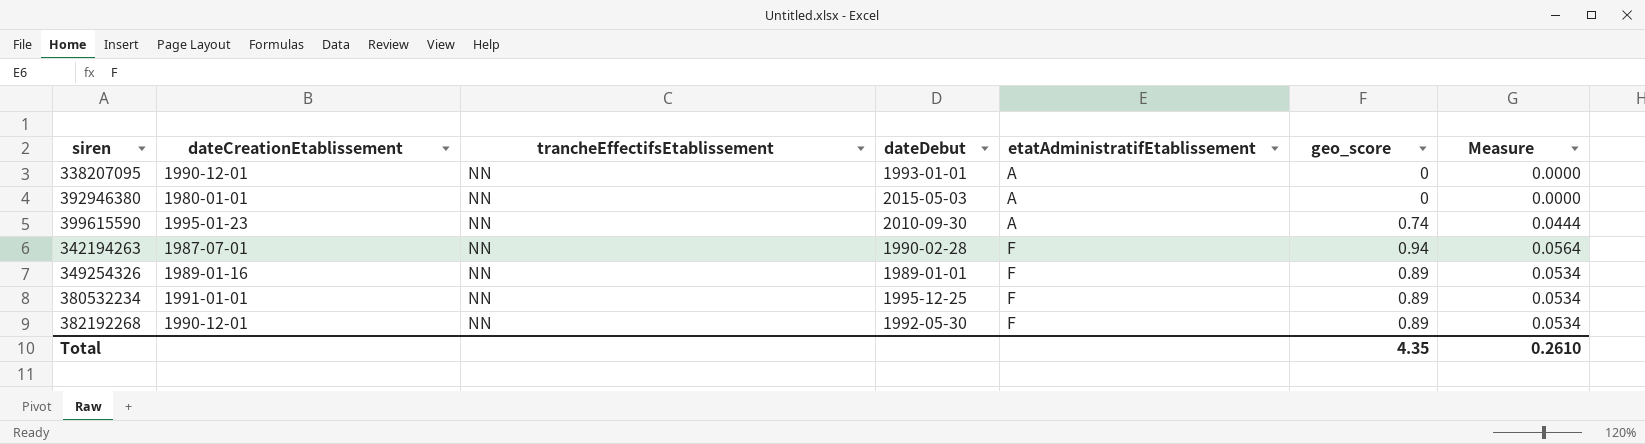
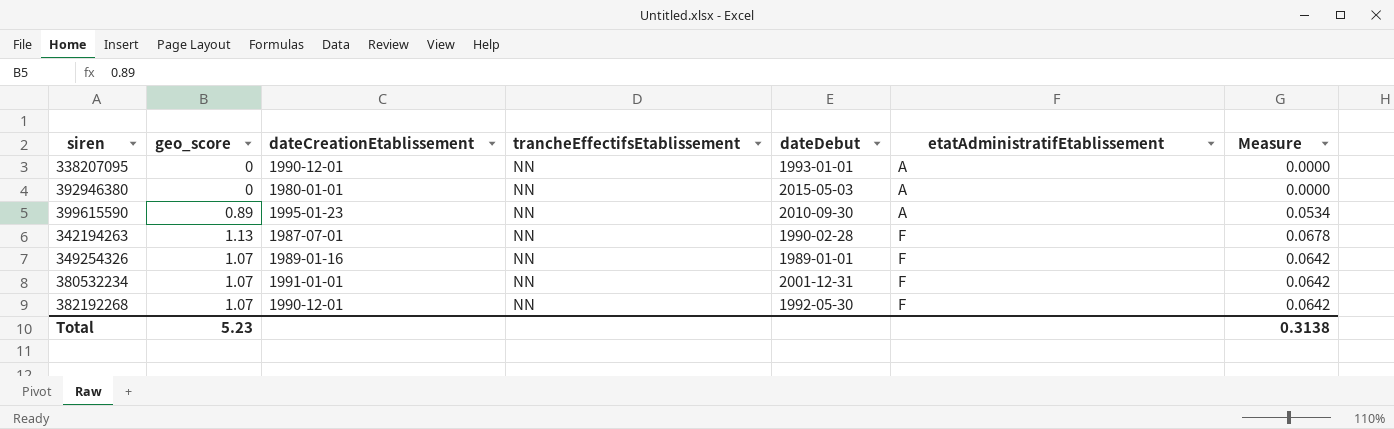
column geo_score | position: 6 -> 2
399615590 | geo_score: 0.74 -> 0.89
399615590 | Measure: 0.0444 -> 0.0534
342194263 | geo_score: 0.94 -> 1.13
342194263 | Measure: 0.0564 -> 0.0678
349254326 | geo_score: 0.89 -> 1.07
349254326 | Measure: 0.0534 -> 0.0642
380532234 | geo_score: 0.89 -> 1.07
380532234 | dateDebut: 1995-12-25 -> 2001-12-31
380532234 | Measure: 0.0534 -> 0.0642
382192268 | geo_score: 0.89 -> 1.07
382192268 | Measure: 0.0534 -> 0.0642
Total | geo_score: 4.35 -> 5.23
Total | Measure: 0.2610 -> 0.3138

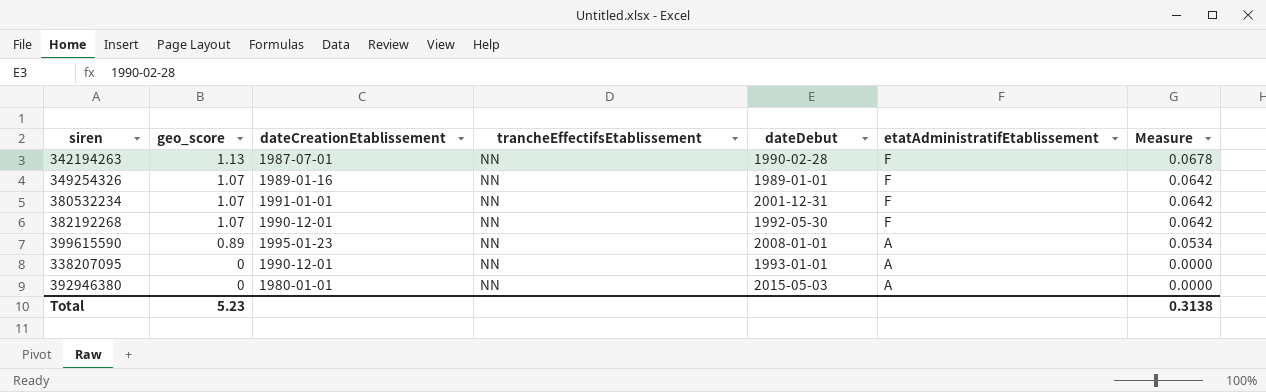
row order: etatAdministratifEtablissement ascending -> geo_score descending
399615590 | dateDebut: 2010-09-30 -> 2008-01-01

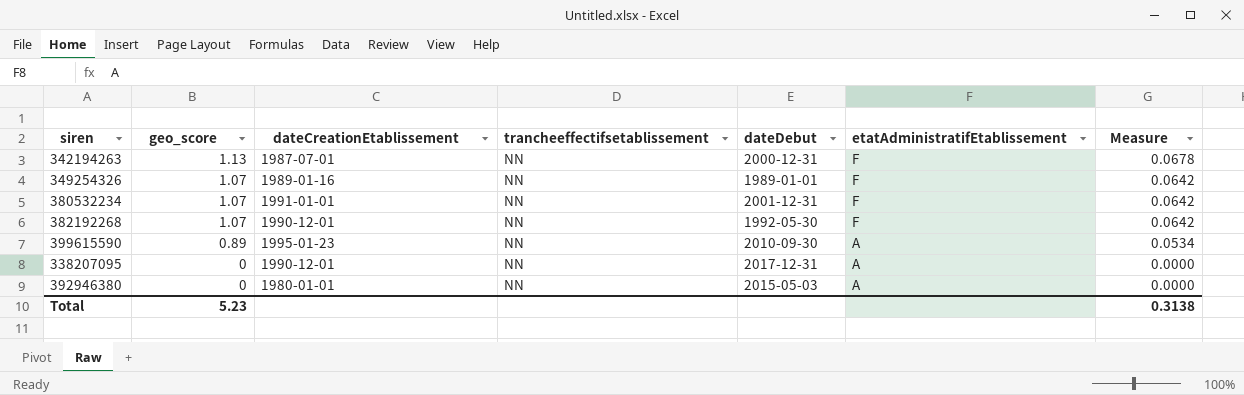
column name: trancheEffectifsEtablissement -> trancheeffectifsetablissement
342194263 | dateDebut: 1990-02-28 -> 2000-12-31
399615590 | dateDebut: 2008-01-01 -> 2010-09-30
338207095 | dateDebut: 1993-01-01 -> 2017-12-31

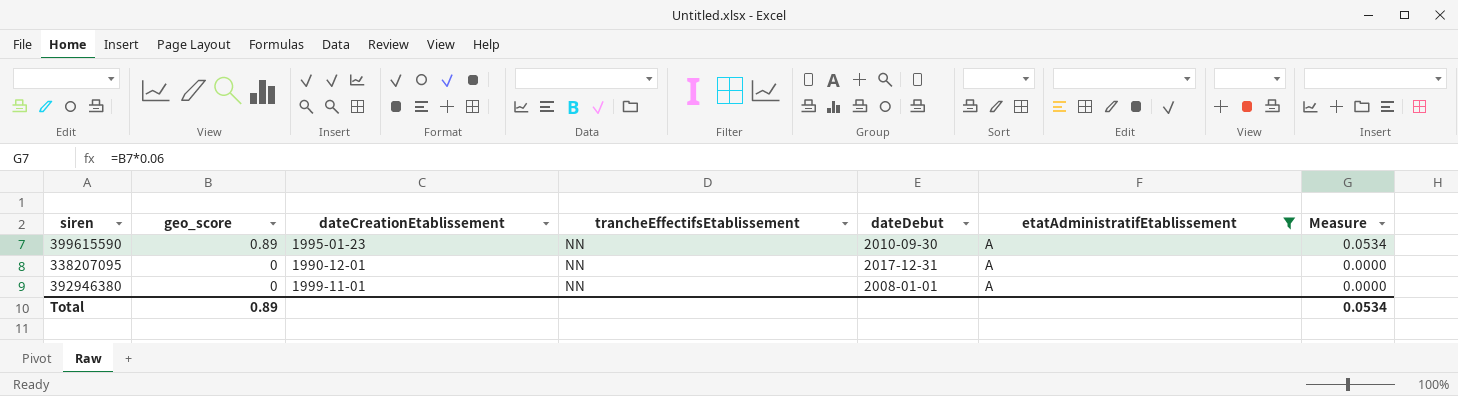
filter: none -> etatAdministratifEtablissement = A
column name: trancheeffectifsetablissement -> trancheEffectifsEtablissement
392946380 | dateCreationEtablissement: 1980-01-01 -> 1999-11-01
392946380 | dateDebut: 2015-05-03 -> 2008-01-01
Total | geo_score: 5.23 -> 0.89
Total | Measure: 0.3138 -> 0.0534

